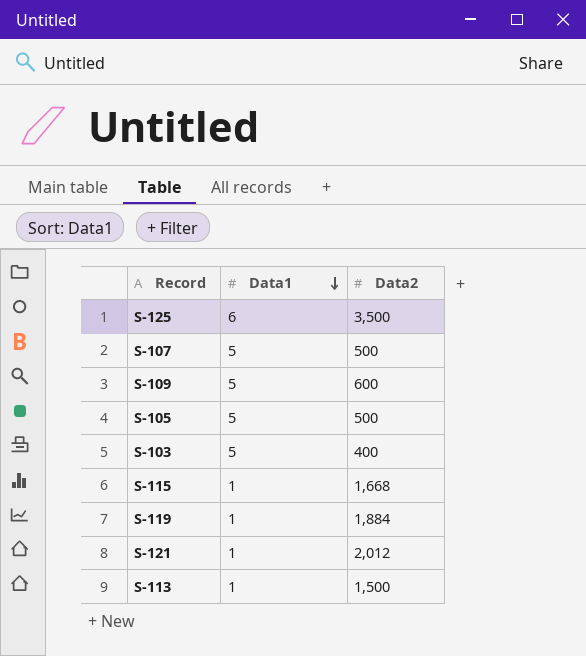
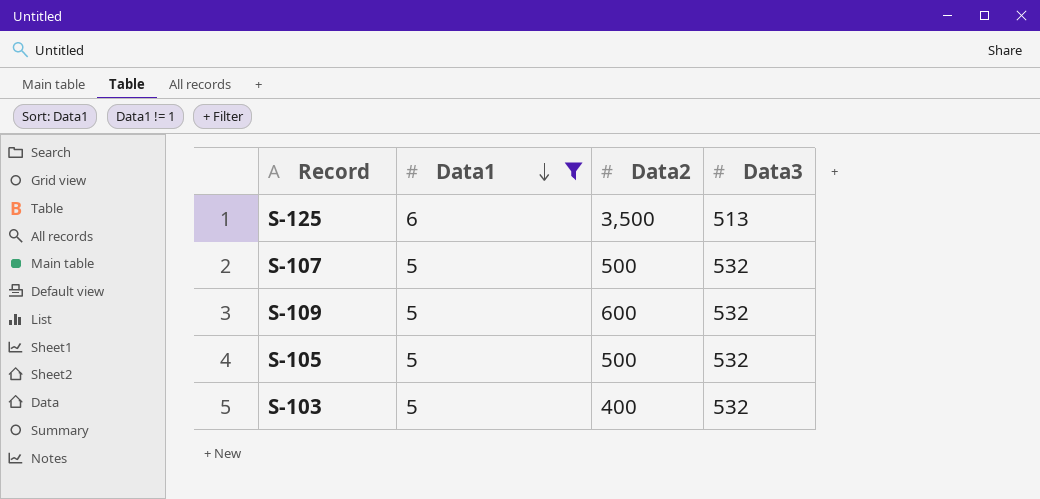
filter: none -> Data1 != 1
column Data3 | position: none -> 4

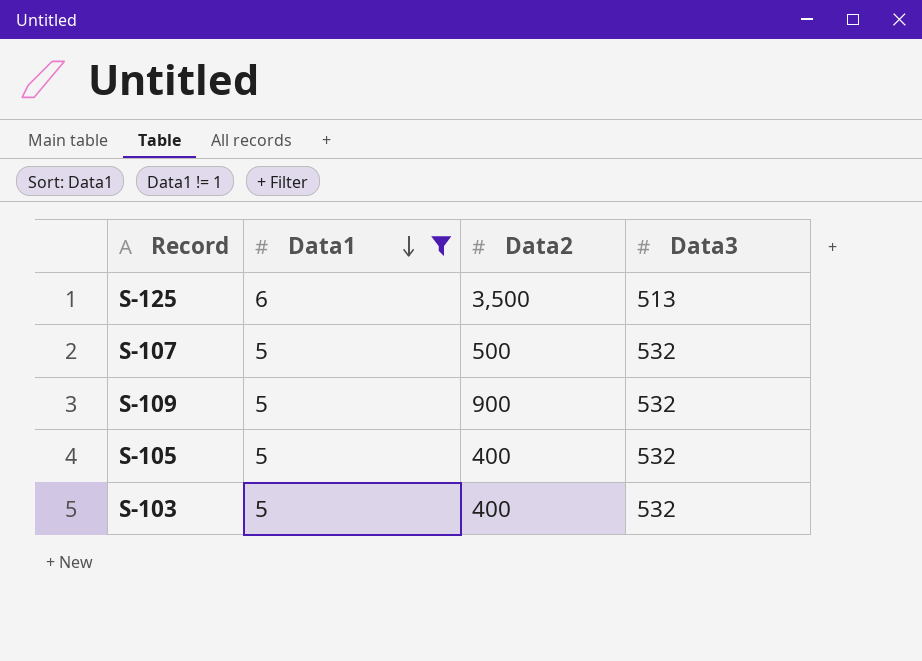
S-109 | Data2: 600 -> 900
S-105 | Data2: 500 -> 400

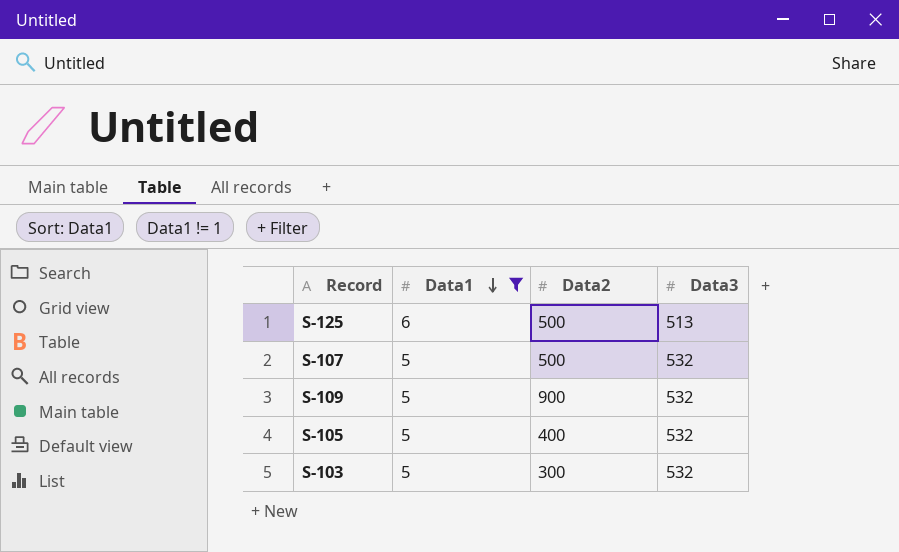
S-125 | Data2: 3,500 -> 500
S-103 | Data2: 400 -> 300

